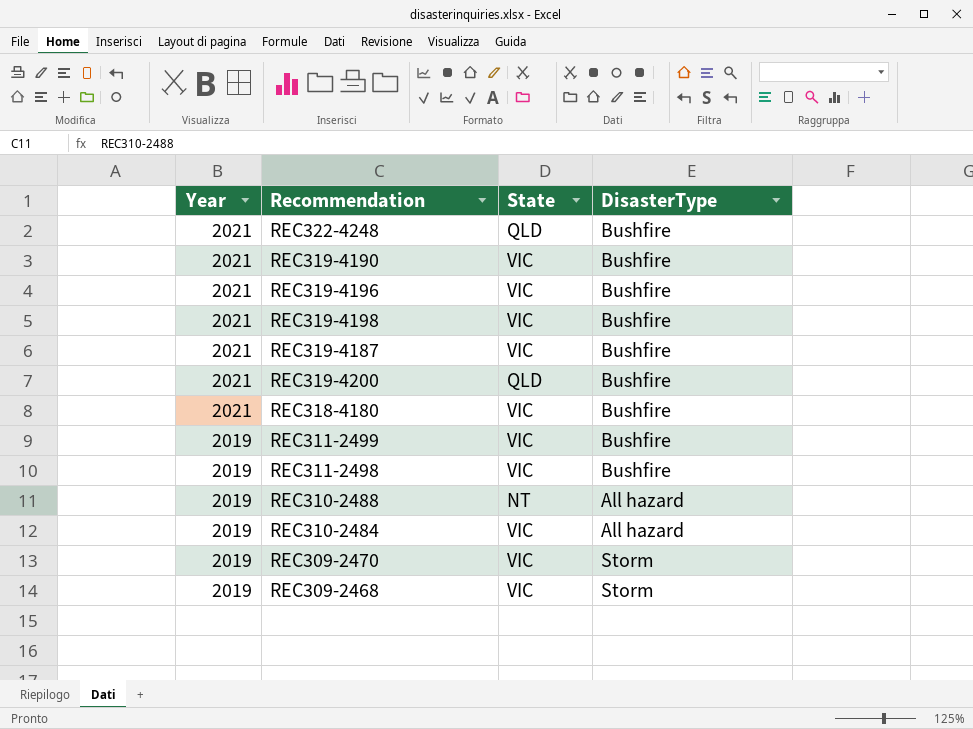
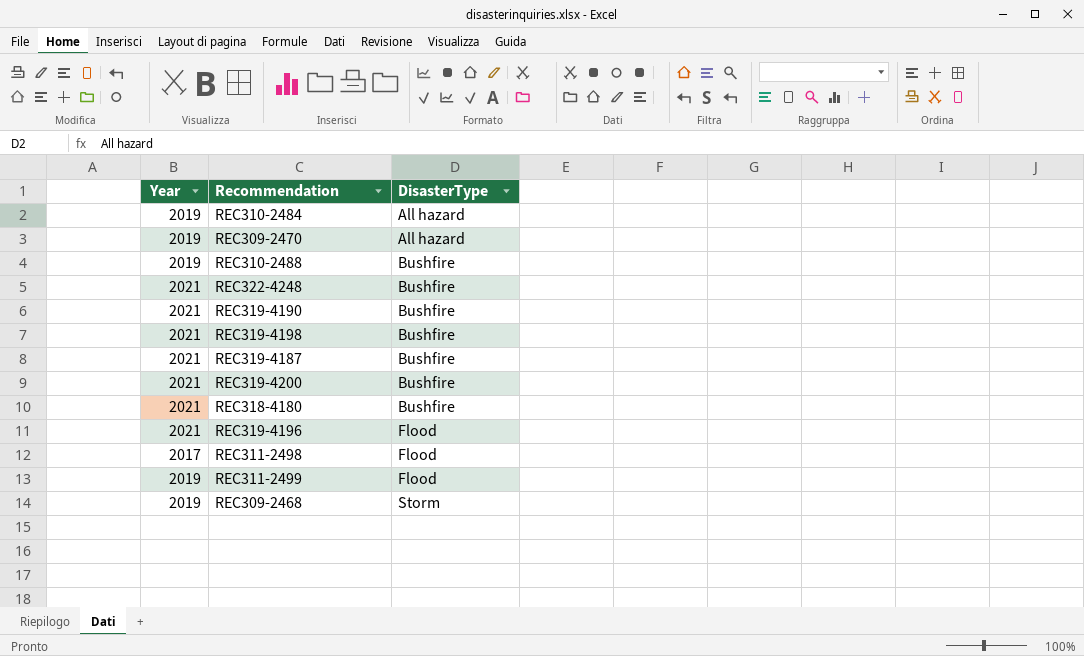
row order: Year descending -> DisasterType ascending
column State | position: 3 -> none
REC309-2470 | DisasterType: Storm -> All hazard
REC310-2488 | DisasterType: All hazard -> Bushfire
REC319-4196 | DisasterType: Bushfire -> Flood
REC311-2498 | Year: 2019 -> 2017
REC311-2498 | DisasterType: Bushfire -> Flood
REC311-2499 | DisasterType: Bushfire -> Flood

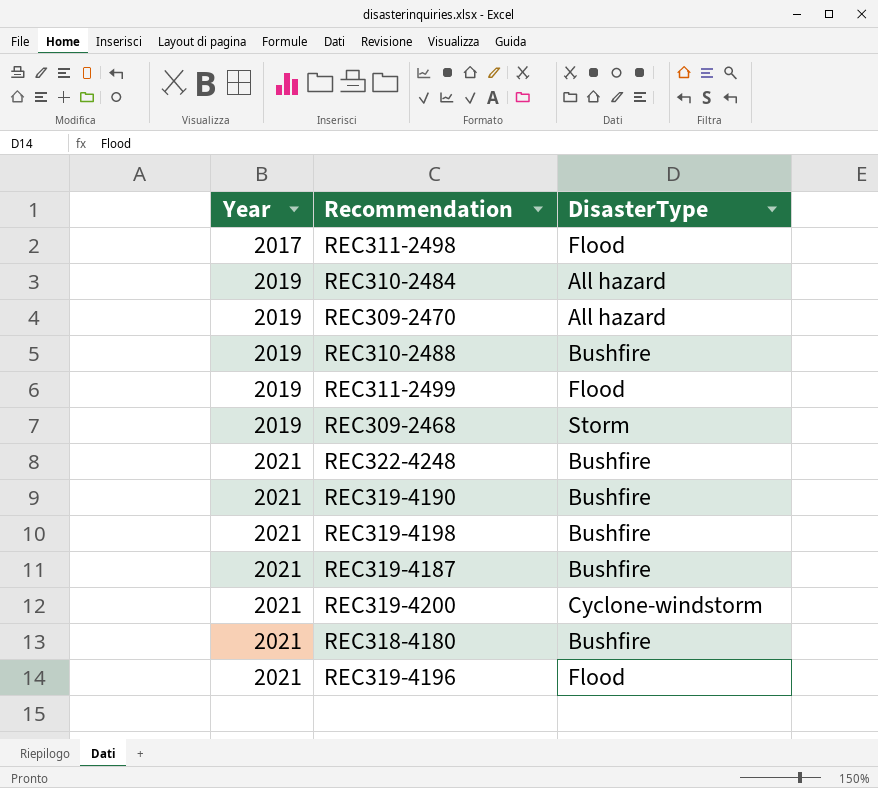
row order: DisasterType ascending -> Year ascending
REC319-4200 | DisasterType: Bushfire -> Cyclone-windstorm

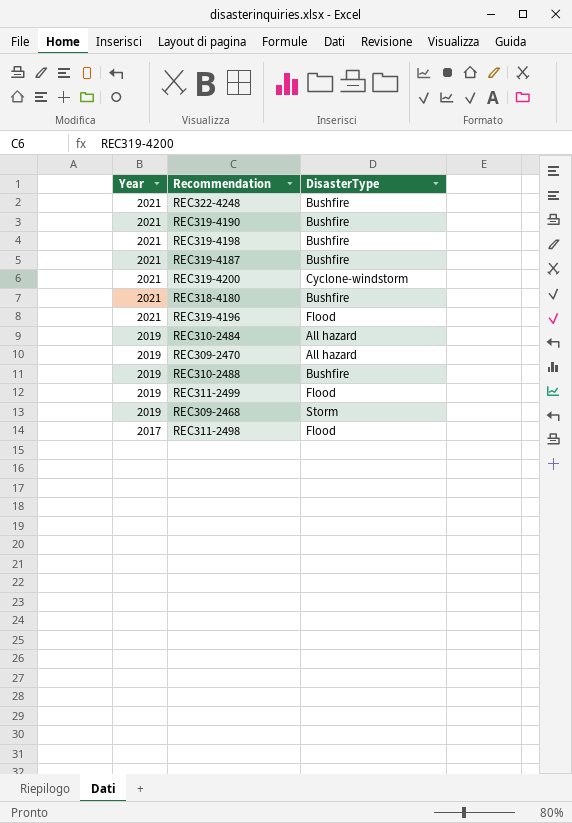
row order: Year ascending -> Year descending

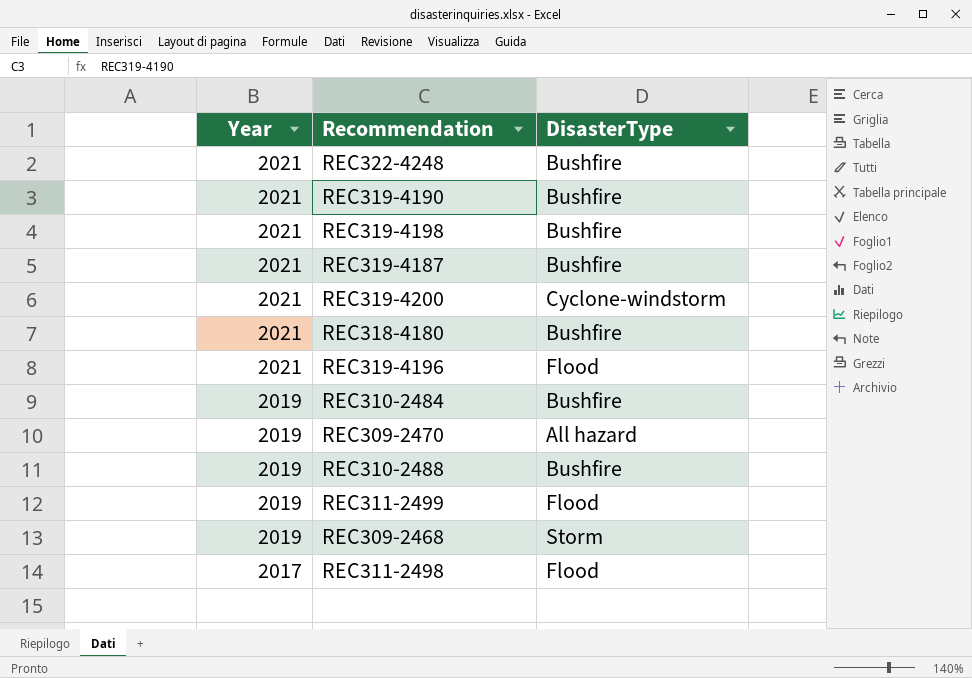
REC310-2484 | DisasterType: All hazard -> Bushfire

